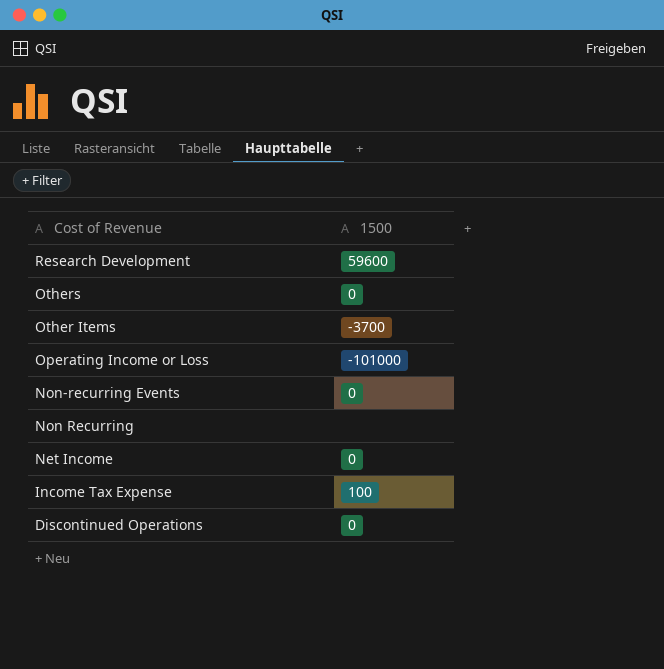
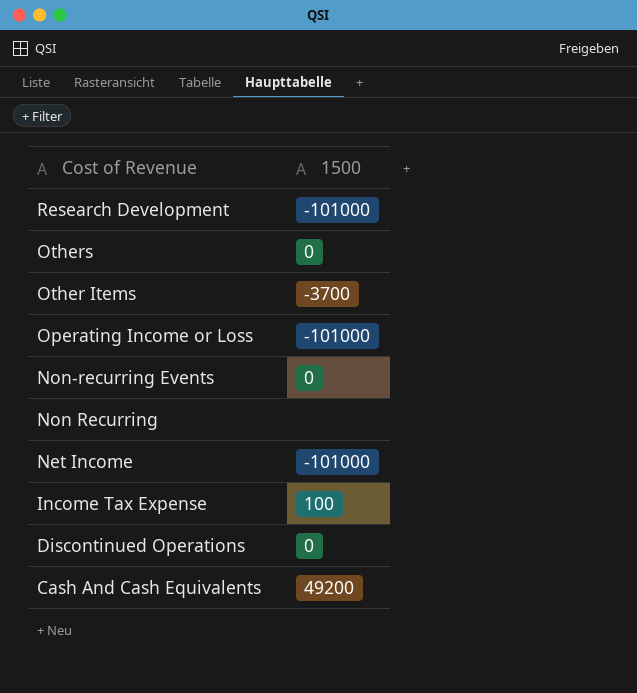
Research Development | 1500: 59600 -> -101000
Net Income | 1500: 0 -> -101000
row Cash And Cash Equivalents: none -> 49200

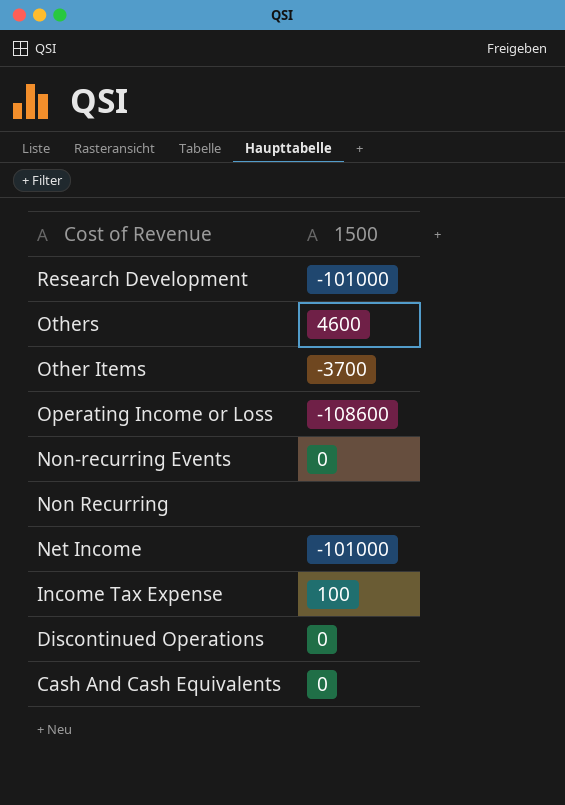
Others | 1500: 0 -> 4600
Operating Income or Loss | 1500: -101000 -> -108600
Cash And Cash Equivalents | 1500: 49200 -> 0

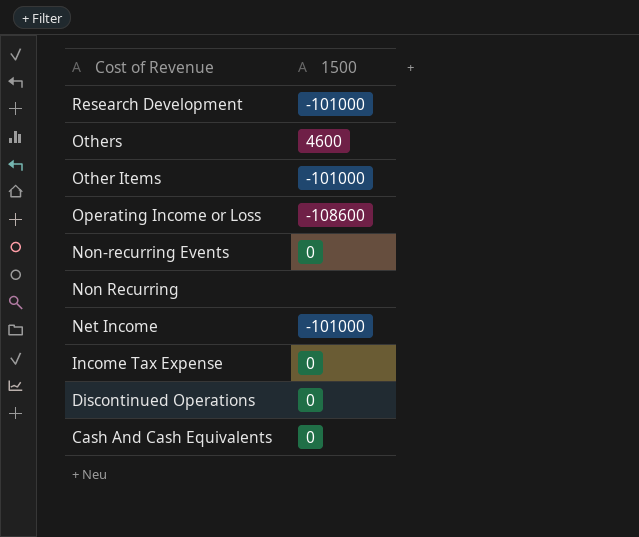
Other Items | 1500: -3700 -> -101000
Income Tax Expense | 1500: 100 -> 0

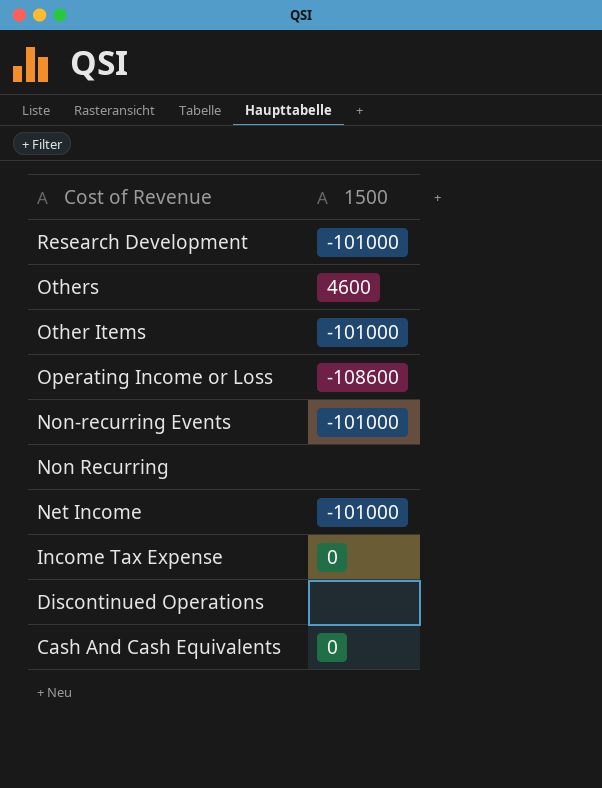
Non-recurring Events | 1500: 0 -> -101000
Discontinued Operations | 1500: 0 -> none

